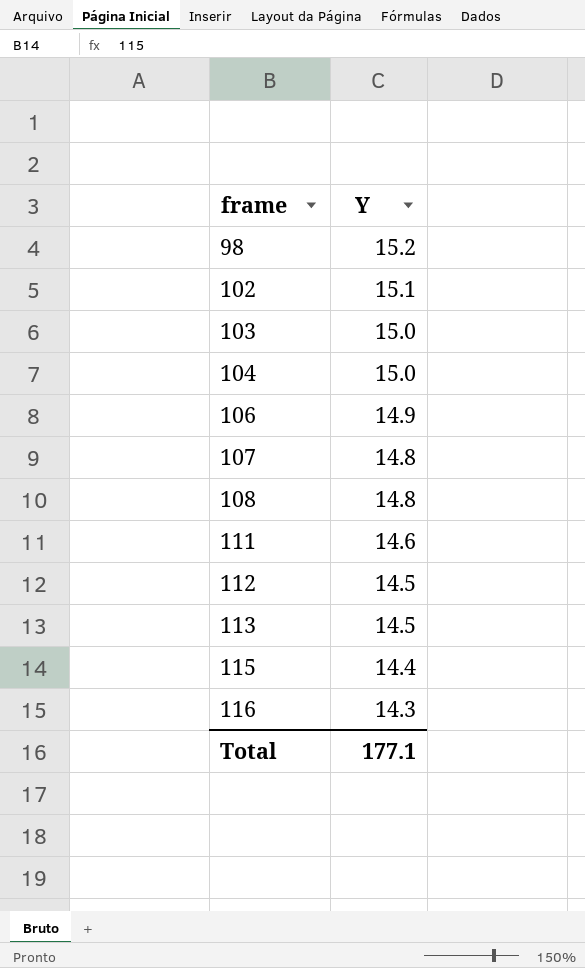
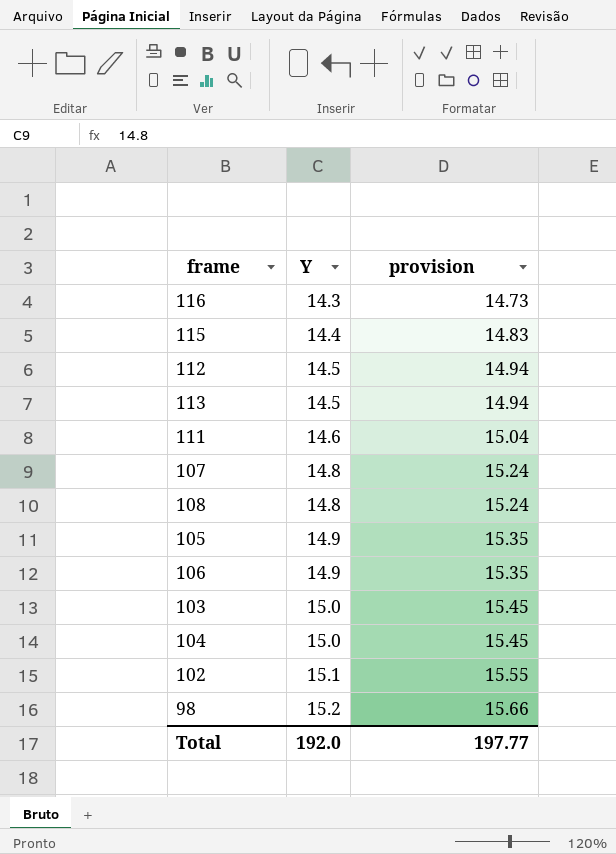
row order: frame ascending -> Y ascending
column provision | formula: none -> [Y] * 1.03
row 105: none -> 14.9 | 15.35
Total | Y: 177.1 -> 192.0

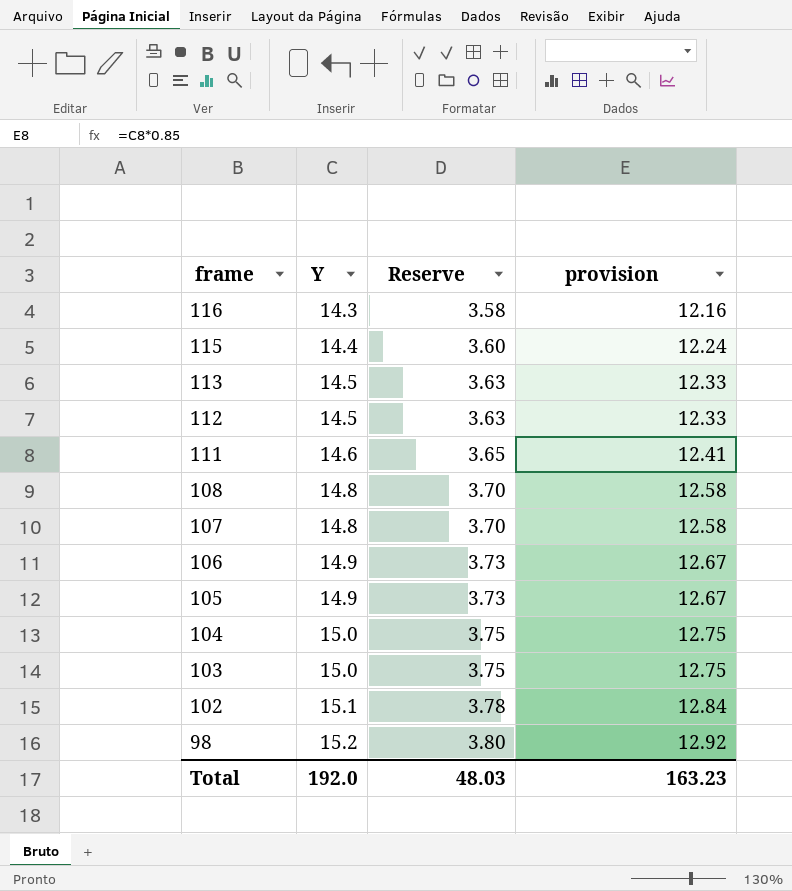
row order: Y ascending -> frame descending
column Reserve | formula: none -> [Y] * 0.25
column provision | formula: [Y] * 1.03 -> [Y] * 0.85
Total | provision: 197.77 -> 163.23

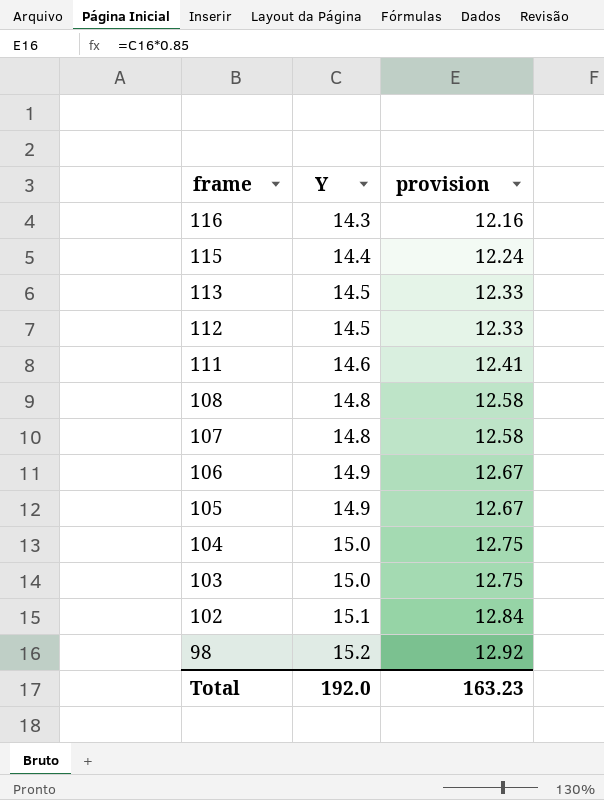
column Reserve | formula: [Y] * 0.25 -> none

